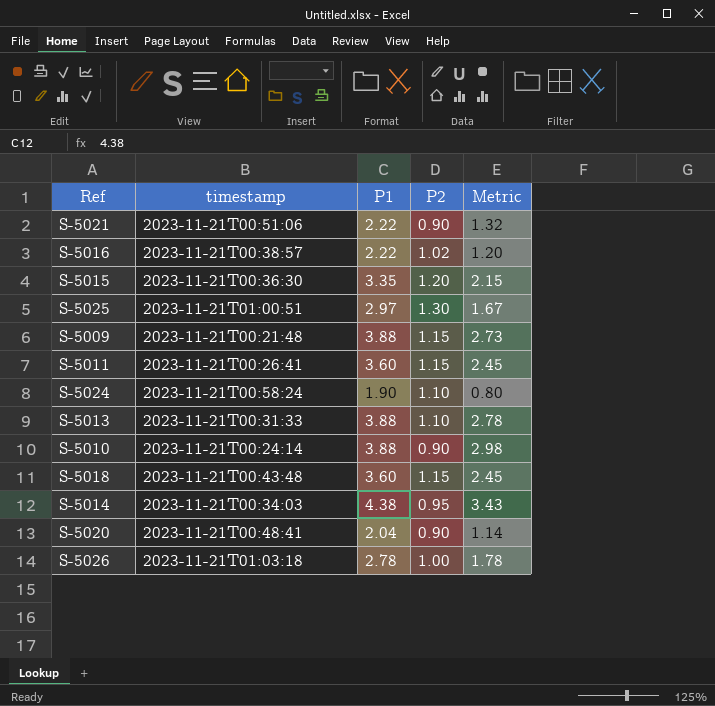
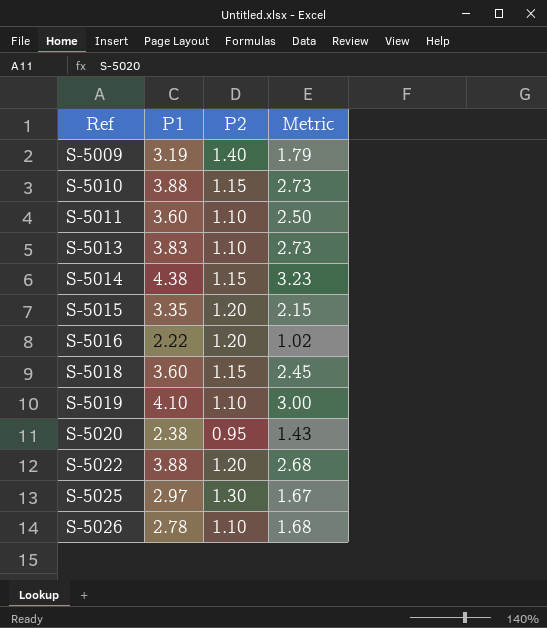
row order: none -> Ref ascending
column timestamp | position: 2 -> none
row S-5021: 2023-11-21T00:51:06 | 2.22 | 0.90 | 1.32 -> none
row S-5024: 2023-11-21T00:58:24 | 1.90 | 1.10 | 0.80 -> none
S-5009 | P1: 3.88 -> 3.19
S-5009 | P2: 1.15 -> 1.40
S-5009 | Metric: 2.73 -> 1.79
S-5010 | P2: 0.90 -> 1.15
S-5010 | Metric: 2.98 -> 2.73
S-5011 | P2: 1.15 -> 1.10
S-5011 | Metric: 2.45 -> 2.50
S-5013 | P1: 3.88 -> 3.83
S-5013 | Metric: 2.78 -> 2.73
S-5014 | P2: 0.95 -> 1.15
S-5014 | Metric: 3.43 -> 3.23
S-5016 | P2: 1.02 -> 1.20
S-5016 | Metric: 1.20 -> 1.02
row S-5019: none -> 4.10 | 1.10 | 3.00
S-5020 | P1: 2.04 -> 2.38
S-5020 | P2: 0.90 -> 0.95
S-5020 | Metric: 1.14 -> 1.43
row S-5022: none -> 3.88 | 1.20 | 2.68
S-5026 | P2: 1.00 -> 1.10
S-5026 | Metric: 1.78 -> 1.68

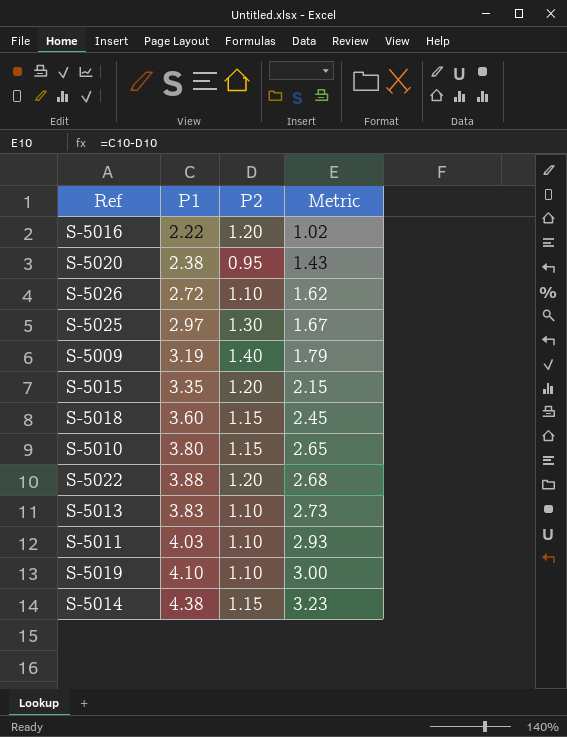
row order: Ref ascending -> Metric ascending
S-5026 | P1: 2.78 -> 2.72
S-5026 | Metric: 1.68 -> 1.62
S-5010 | P1: 3.88 -> 3.80
S-5010 | Metric: 2.73 -> 2.65
S-5011 | P1: 3.60 -> 4.03
S-5011 | Metric: 2.50 -> 2.93

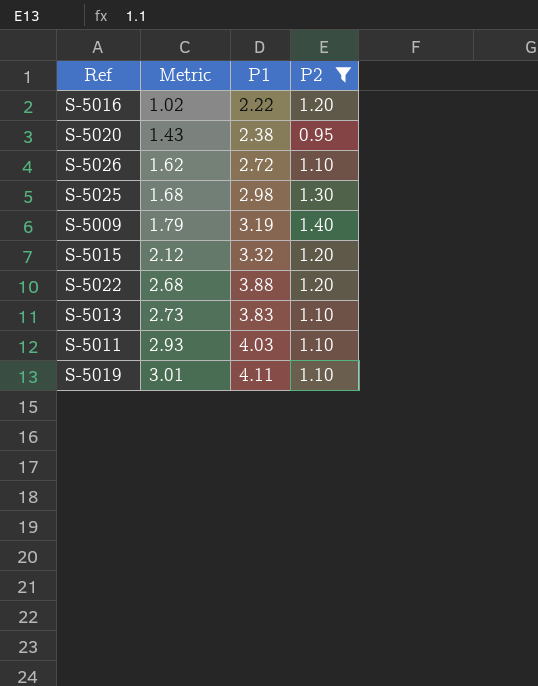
filter: none -> P2 != 1.15
column Metric | position: 4 -> 2
S-5025 | Metric: 1.67 -> 1.68
S-5025 | P1: 2.97 -> 2.98
S-5015 | Metric: 2.15 -> 2.12
S-5015 | P1: 3.35 -> 3.32
S-5019 | Metric: 3.00 -> 3.01
S-5019 | P1: 4.10 -> 4.11

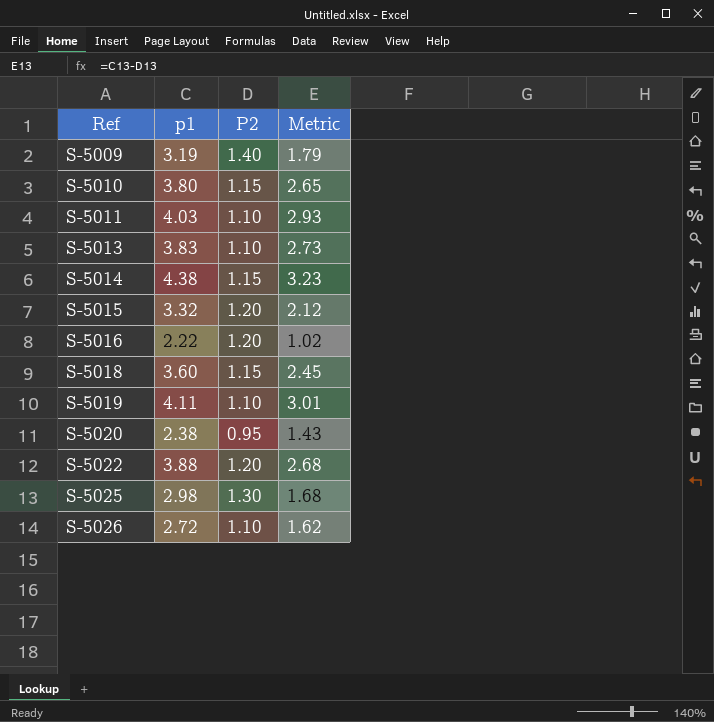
filter: P2 != 1.15 -> none
row order: Metric ascending -> Ref ascending
column name: P1 -> p1
column Metric | position: 2 -> 4

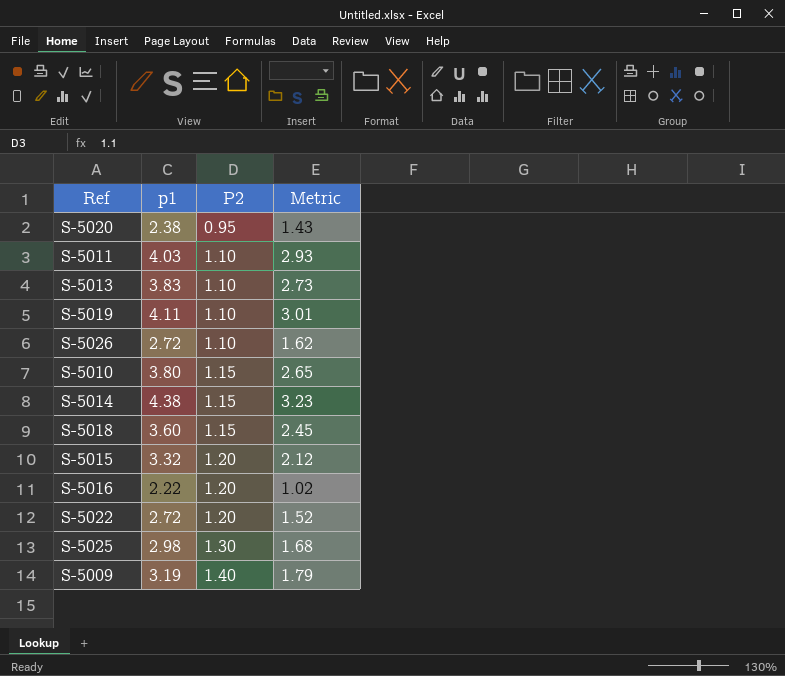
row order: Ref ascending -> P2 ascending
S-5022 | p1: 3.88 -> 2.72
S-5022 | Metric: 2.68 -> 1.52

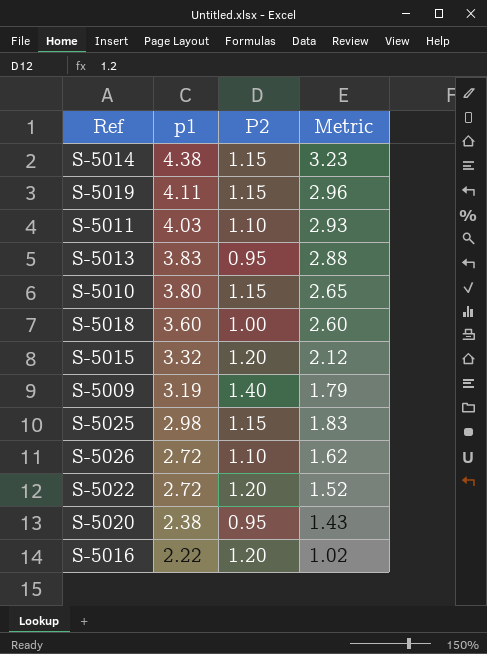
row order: P2 ascending -> p1 descending
S-5019 | P2: 1.10 -> 1.15
S-5019 | Metric: 3.01 -> 2.96
S-5013 | P2: 1.10 -> 0.95
S-5013 | Metric: 2.73 -> 2.88
S-5018 | P2: 1.15 -> 1.00
S-5018 | Metric: 2.45 -> 2.60
S-5025 | P2: 1.30 -> 1.15
S-5025 | Metric: 1.68 -> 1.83

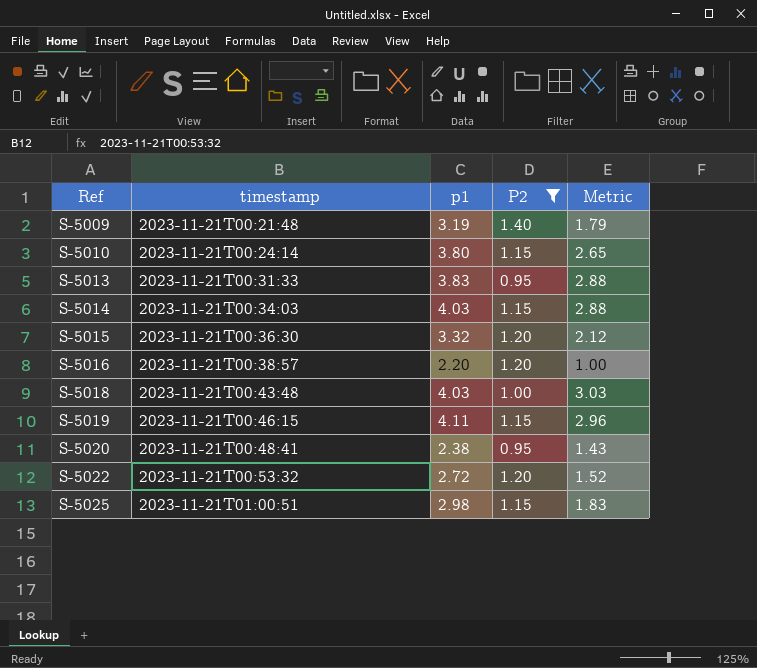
filter: none -> P2 != 1.10
row order: p1 descending -> Ref ascending
column timestamp | position: none -> 2
S-5014 | p1: 4.38 -> 4.03
S-5014 | Metric: 3.23 -> 2.88
S-5016 | p1: 2.22 -> 2.20
S-5016 | Metric: 1.02 -> 1.00
S-5018 | p1: 3.60 -> 4.03
S-5018 | Metric: 2.60 -> 3.03

